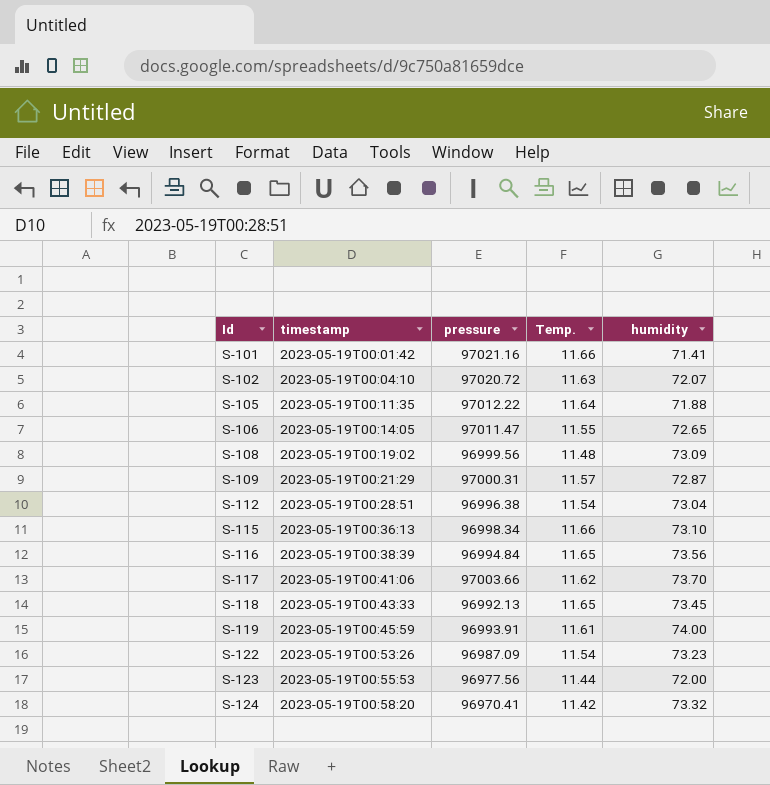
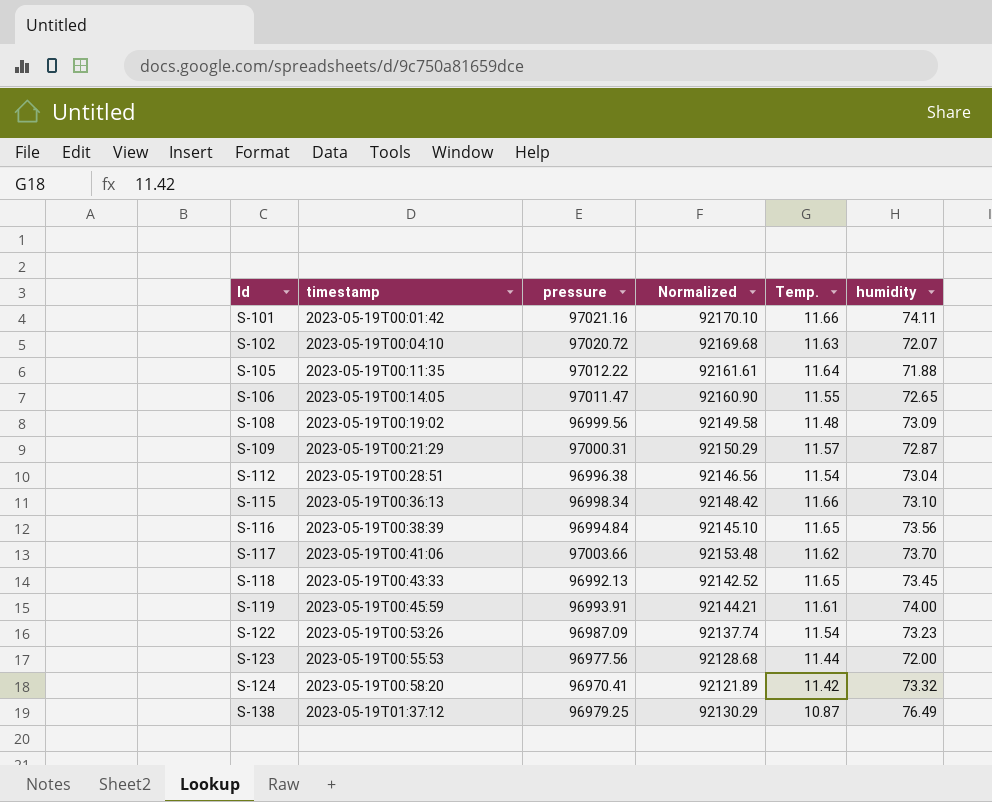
column Normalized | formula: none -> [pressure] * 0.95
S-101 | humidity: 71.41 -> 74.11
row S-138: none -> 2023-05-19T01:37:12 | 96979.25 | 92130.29 | 10.87 | 76.49

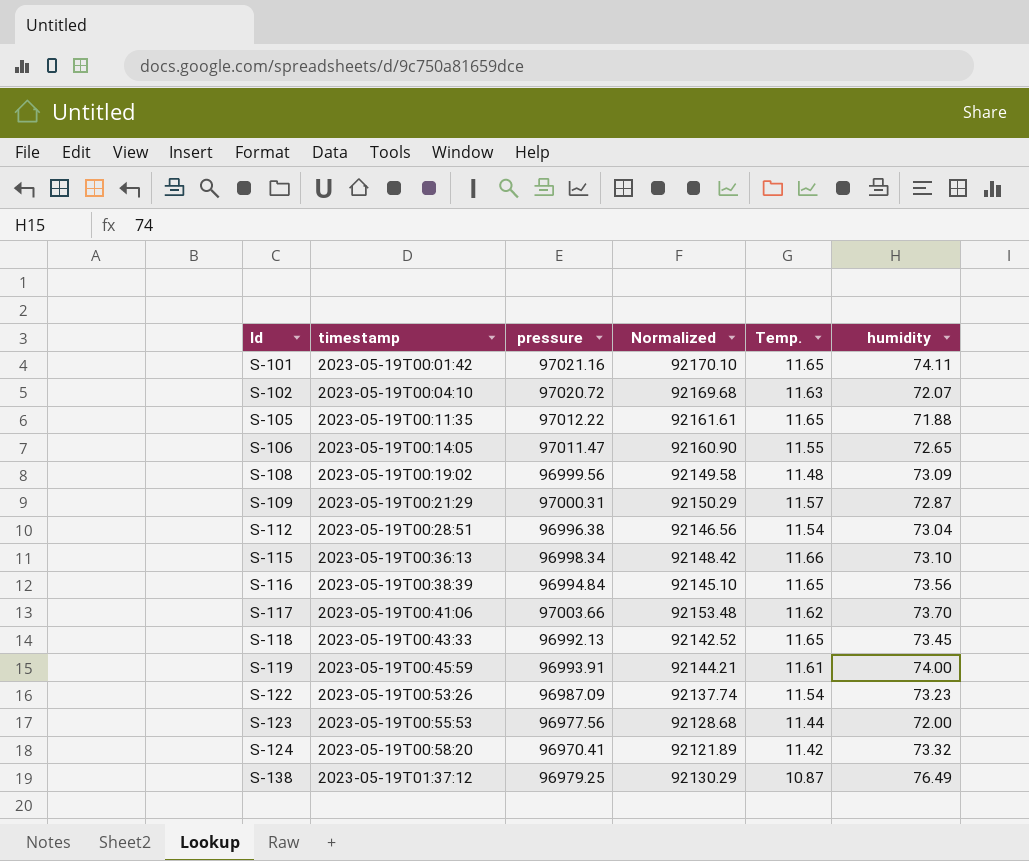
S-101 | Temp.: 11.66 -> 11.65
S-105 | Temp.: 11.64 -> 11.65

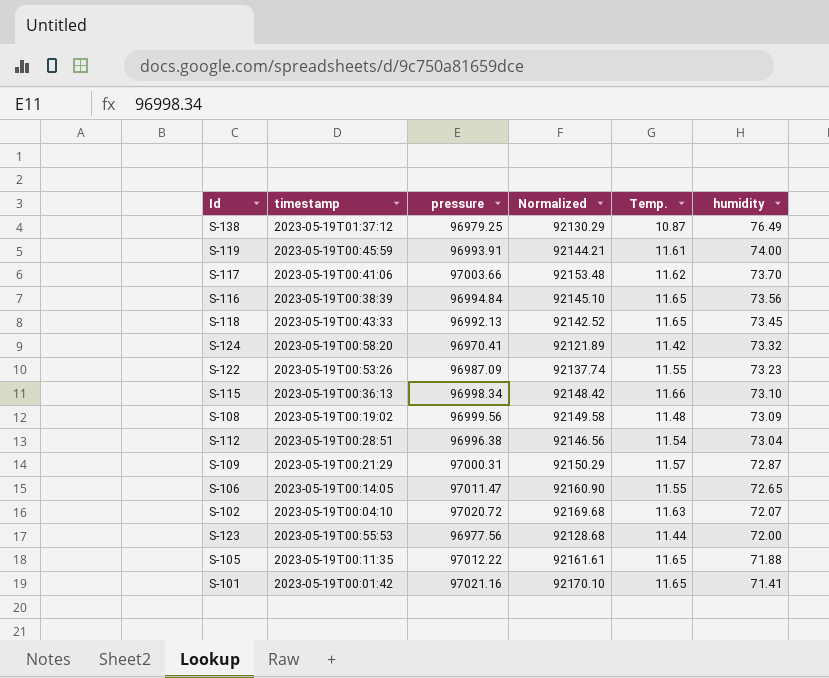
row order: Id ascending -> humidity descending
S-122 | Temp.: 11.54 -> 11.55
S-101 | humidity: 74.11 -> 71.41

